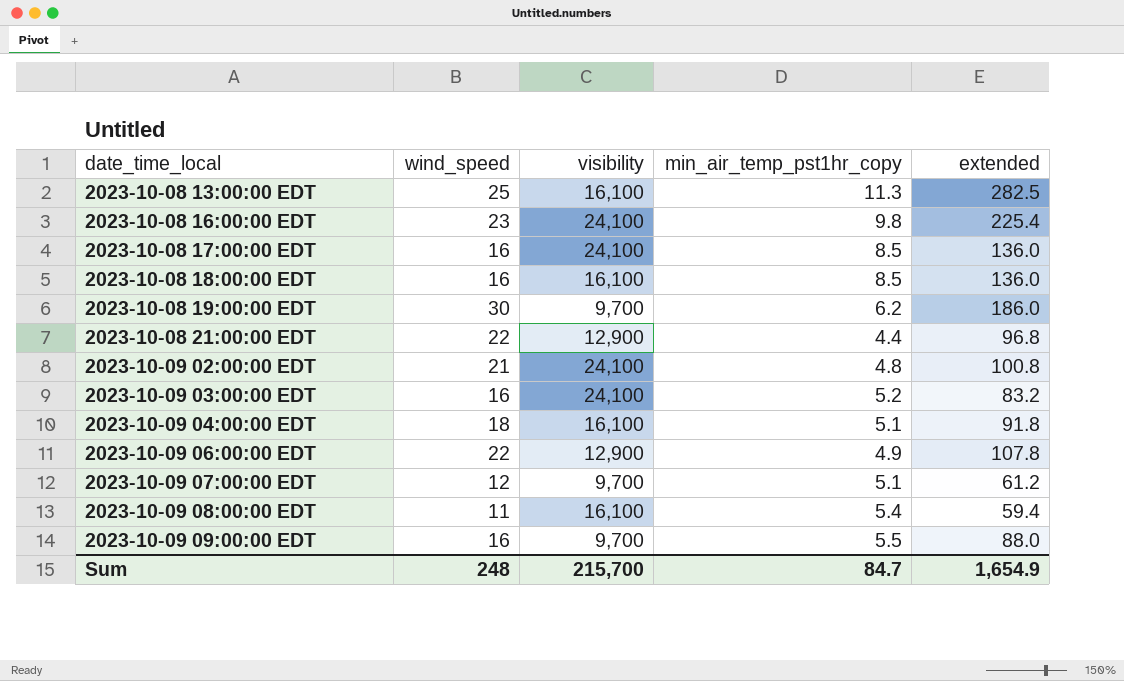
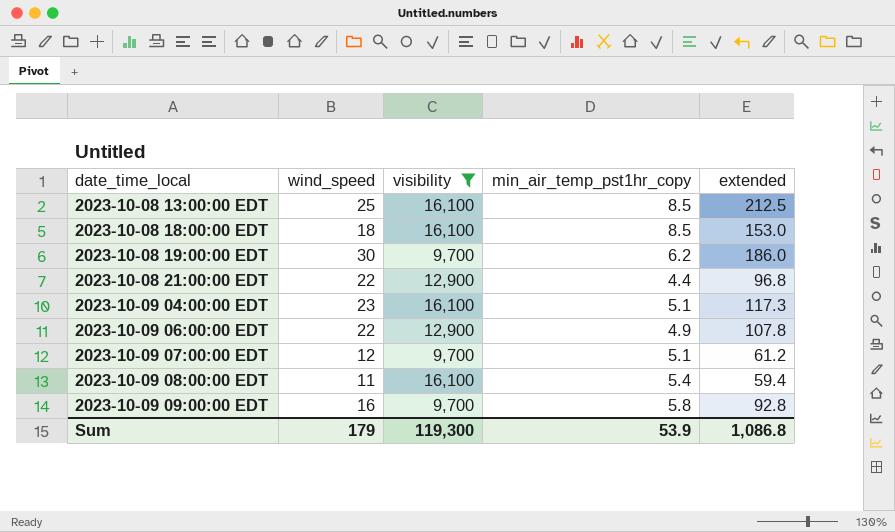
filter: none -> visibility != 24,100
2023-10-08 13:00:00 EDT | min_air_temp_pst1hr_copy: 11.3 -> 8.5
2023-10-08 13:00:00 EDT | extended: 282.5 -> 212.5
2023-10-08 18:00:00 EDT | wind_speed: 16 -> 18
2023-10-08 18:00:00 EDT | extended: 136.0 -> 153.0
2023-10-09 04:00:00 EDT | wind_speed: 18 -> 23
2023-10-09 04:00:00 EDT | extended: 91.8 -> 117.3
2023-10-09 09:00:00 EDT | min_air_temp_pst1hr_copy: 5.5 -> 5.8
2023-10-09 09:00:00 EDT | extended: 88.0 -> 92.8
Sum | wind_speed: 248 -> 179
Sum | visibility: 215,700 -> 119,300
Sum | min_air_temp_pst1hr_copy: 84.7 -> 53.9
Sum | extended: 1,654.9 -> 1,086.8

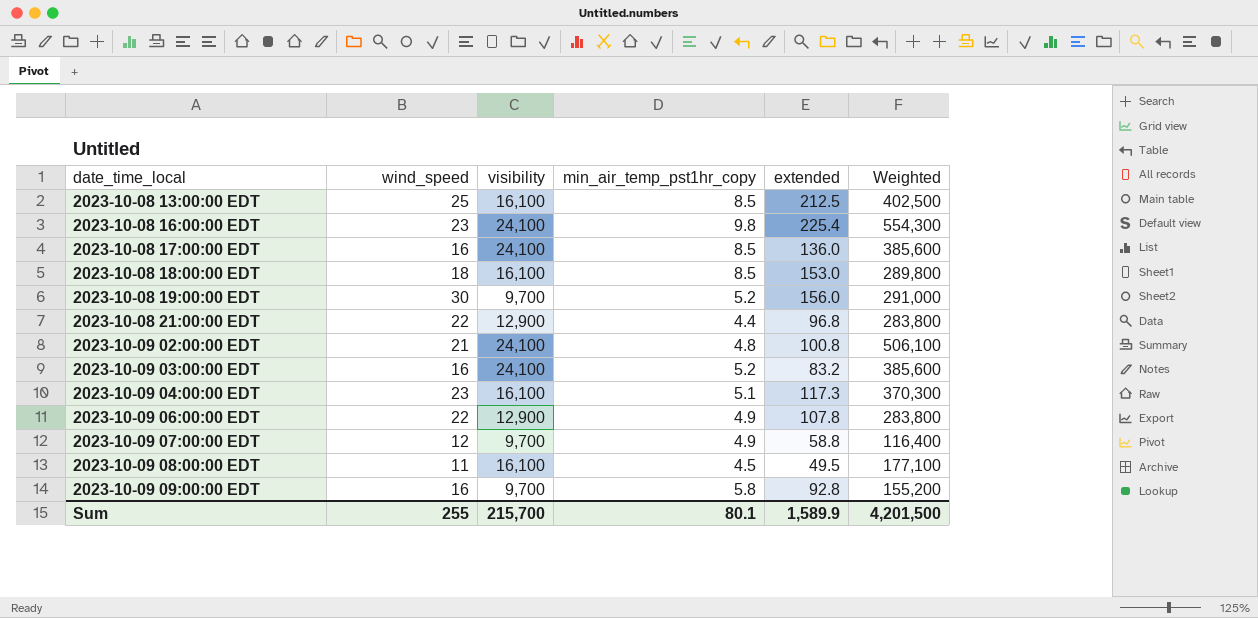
filter: visibility != 24,100 -> none
column Weighted | formula: none -> [wind_speed] * [visibility]
2023-10-08 19:00:00 EDT | min_air_temp_pst1hr_copy: 6.2 -> 5.2
2023-10-08 19:00:00 EDT | extended: 186.0 -> 156.0
2023-10-09 07:00:00 EDT | min_air_temp_pst1hr_copy: 5.1 -> 4.9
2023-10-09 07:00:00 EDT | extended: 61.2 -> 58.8
2023-10-09 08:00:00 EDT | min_air_temp_pst1hr_copy: 5.4 -> 4.5
2023-10-09 08:00:00 EDT | extended: 59.4 -> 49.5
Sum | wind_speed: 179 -> 255
Sum | visibility: 119,300 -> 215,700
Sum | min_air_temp_pst1hr_copy: 53.9 -> 80.1
Sum | extended: 1,086.8 -> 1,589.9

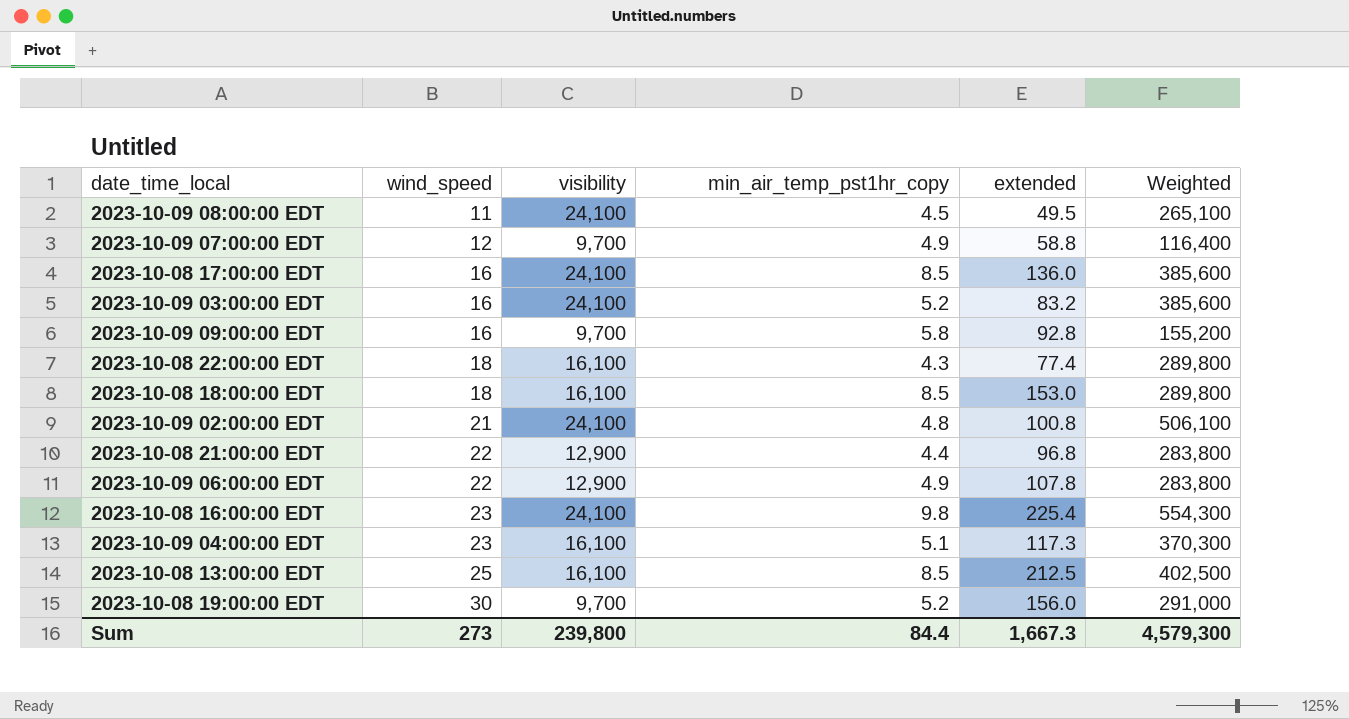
row order: date_time_local ascending -> wind_speed ascending
2023-10-09 08:00:00 EDT | visibility: 16,100 -> 24,100
2023-10-09 08:00:00 EDT | Weighted: 177,100 -> 265,100
row 2023-10-08 22:00:00 EDT: none -> 18 | 16,100 | 4.3 | 77.4 | 289,800
Sum | wind_speed: 255 -> 273
Sum | visibility: 215,700 -> 239,800
Sum | min_air_temp_pst1hr_copy: 80.1 -> 84.4
Sum | extended: 1,589.9 -> 1,667.3
Sum | Weighted: 4,201,500 -> 4,579,300

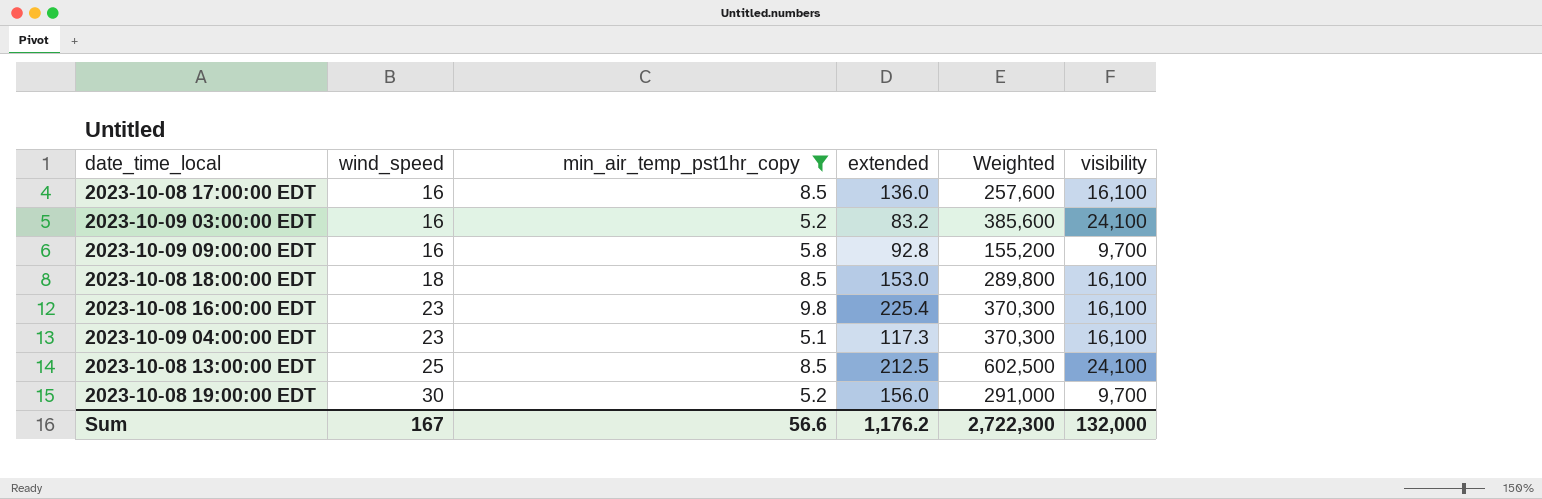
filter: none -> min_air_temp_pst1hr_copy >= 5.1
column visibility | position: 3 -> 6
2023-10-08 17:00:00 EDT | Weighted: 385,600 -> 257,600
2023-10-08 17:00:00 EDT | visibility: 24,100 -> 16,100
2023-10-08 16:00:00 EDT | Weighted: 554,300 -> 370,300
2023-10-08 16:00:00 EDT | visibility: 24,100 -> 16,100
2023-10-08 13:00:00 EDT | Weighted: 402,500 -> 602,500
2023-10-08 13:00:00 EDT | visibility: 16,100 -> 24,100
Sum | wind_speed: 273 -> 167
Sum | min_air_temp_pst1hr_copy: 84.4 -> 56.6
Sum | extended: 1,667.3 -> 1,176.2
Sum | Weighted: 4,579,300 -> 2,722,300
Sum | visibility: 239,800 -> 132,000

